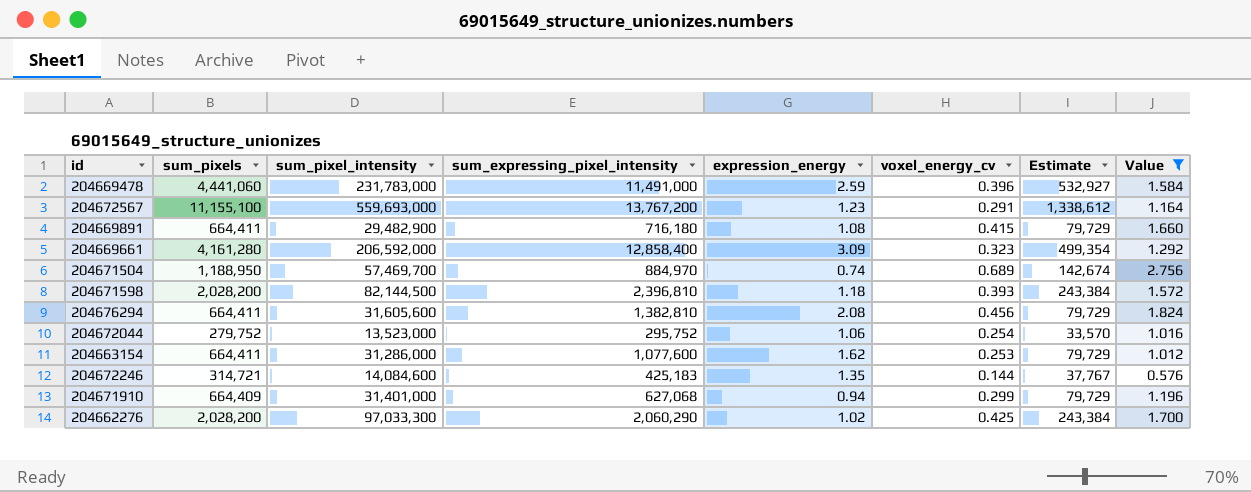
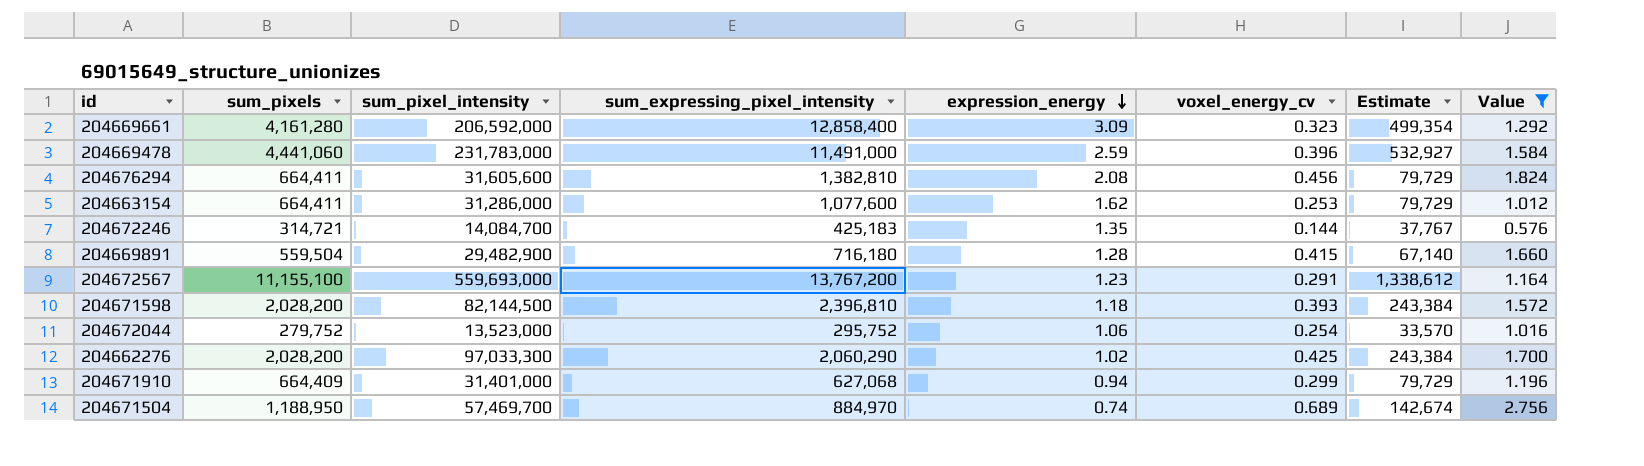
row order: none -> expression_energy descending
204672246 | sum_pixel_intensity: 14,084,600 -> 14,084,700
204669891 | sum_pixels: 664,411 -> 559,504
204669891 | expression_energy: 1.08 -> 1.28
204669891 | Estimate: 79,729 -> 67,140

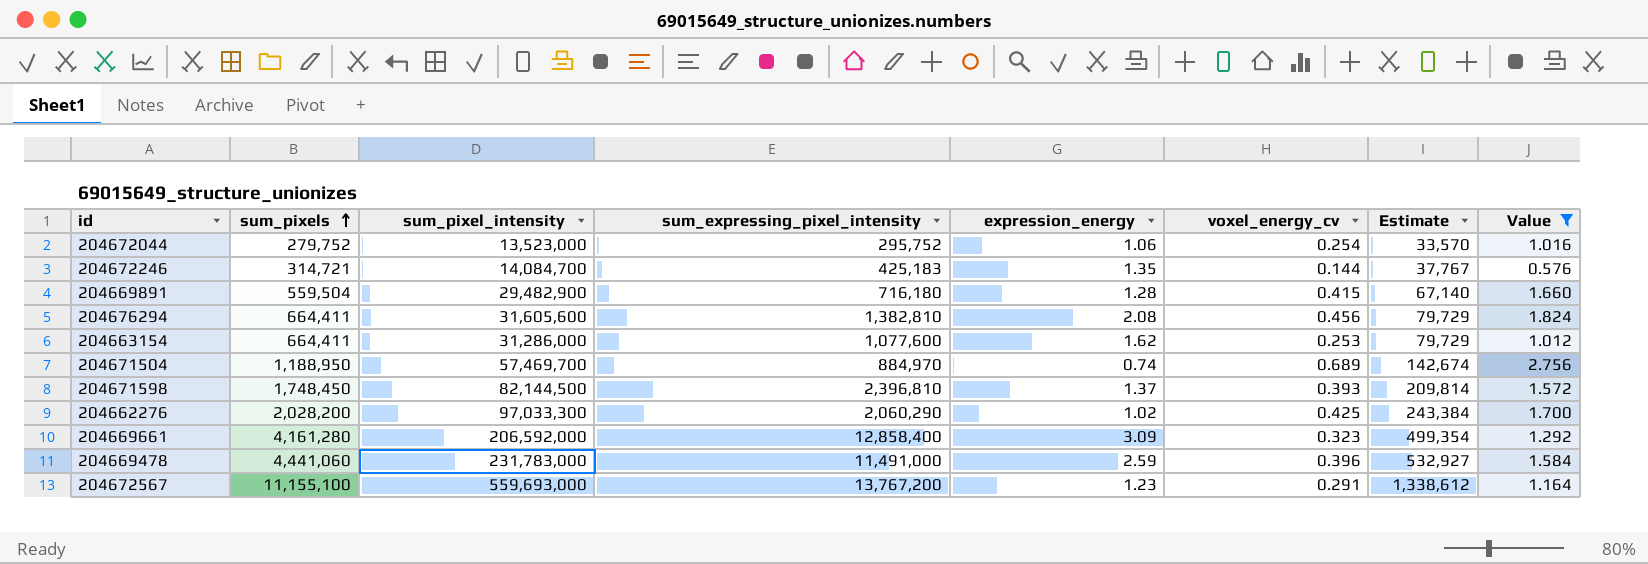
row order: expression_energy descending -> sum_pixels ascending
row 204671910: 664,409 | 31,401,000 | 627,068 | 0.94 | 0.299 | 79,729 | 1.196 -> none
204671598 | sum_pixels: 2,028,200 -> 1,748,450
204671598 | expression_energy: 1.18 -> 1.37
204671598 | Estimate: 243,384 -> 209,814

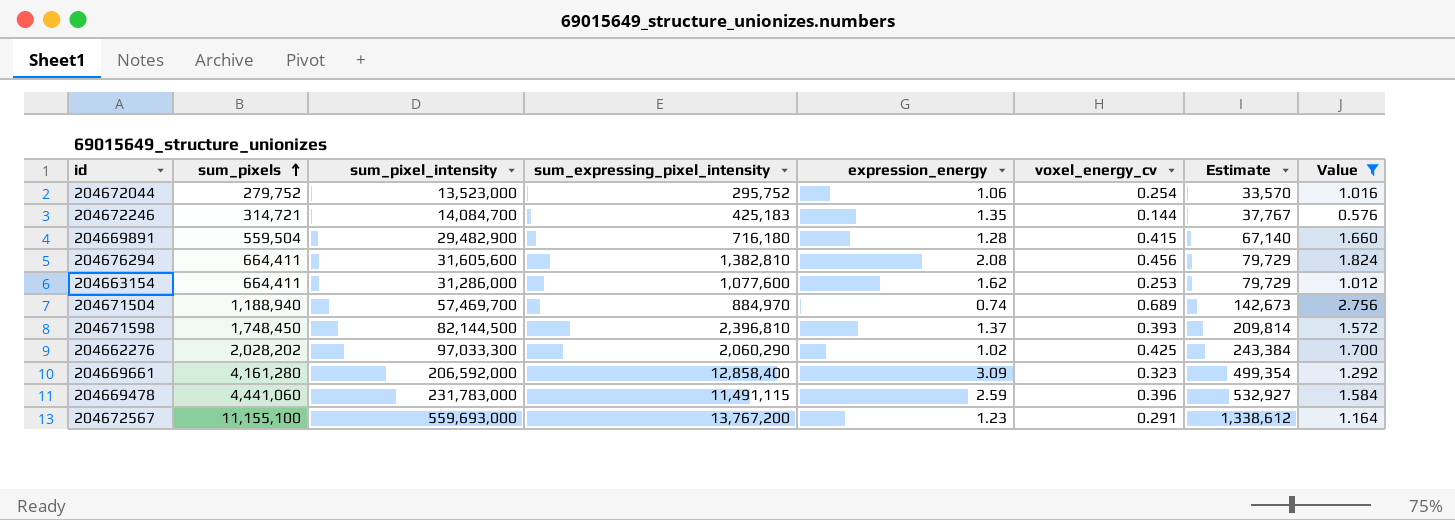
204671504 | sum_pixels: 1,188,950 -> 1,188,940
204671504 | Estimate: 142,674 -> 142,673
204662276 | sum_pixels: 2,028,200 -> 2,028,202
204669478 | sum_expressing_pixel_intensity: 11,491,000 -> 11,491,115

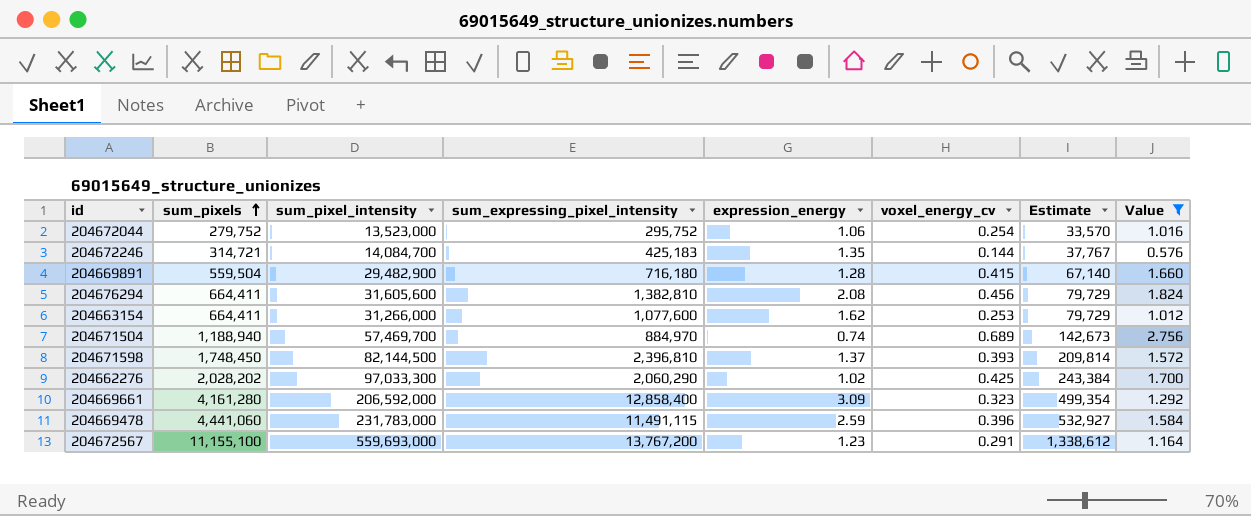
204663154 | sum_pixel_intensity: 31,286,000 -> 31,266,000

